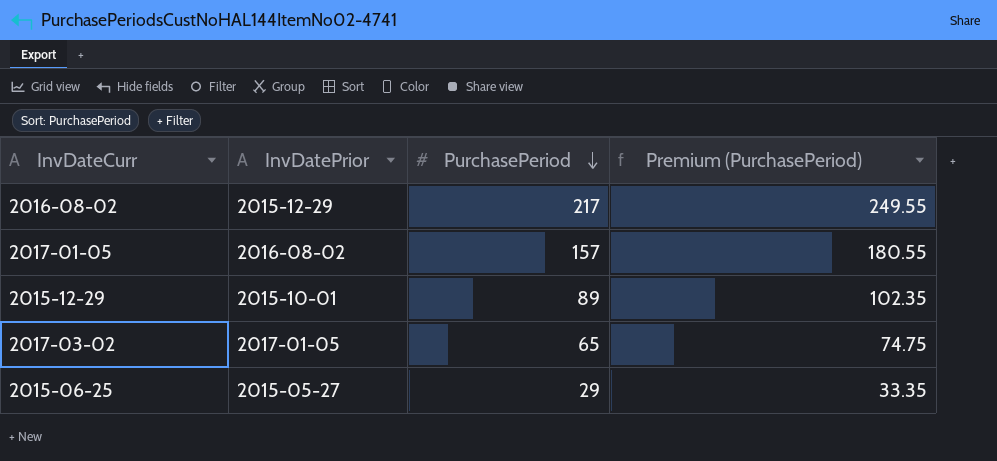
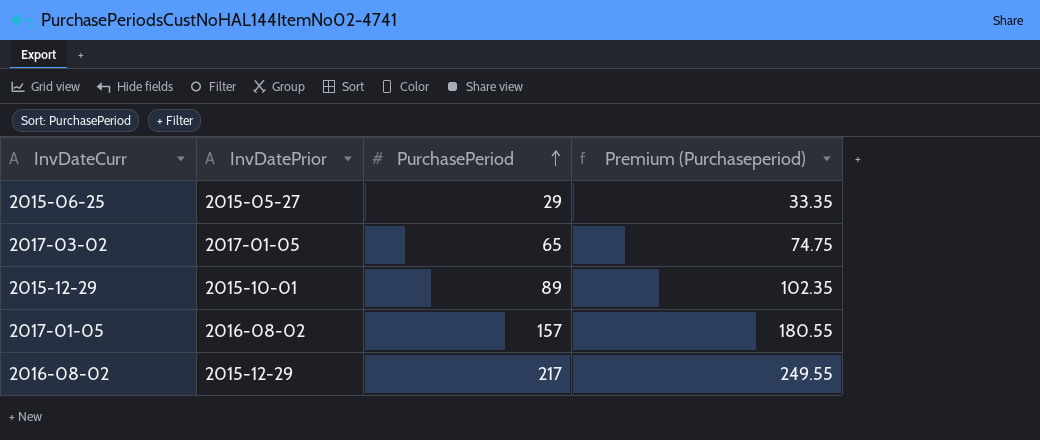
row order: PurchasePeriod descending -> PurchasePeriod ascending
column name: Premium (PurchasePeriod) -> Premium (Purchaseperiod)

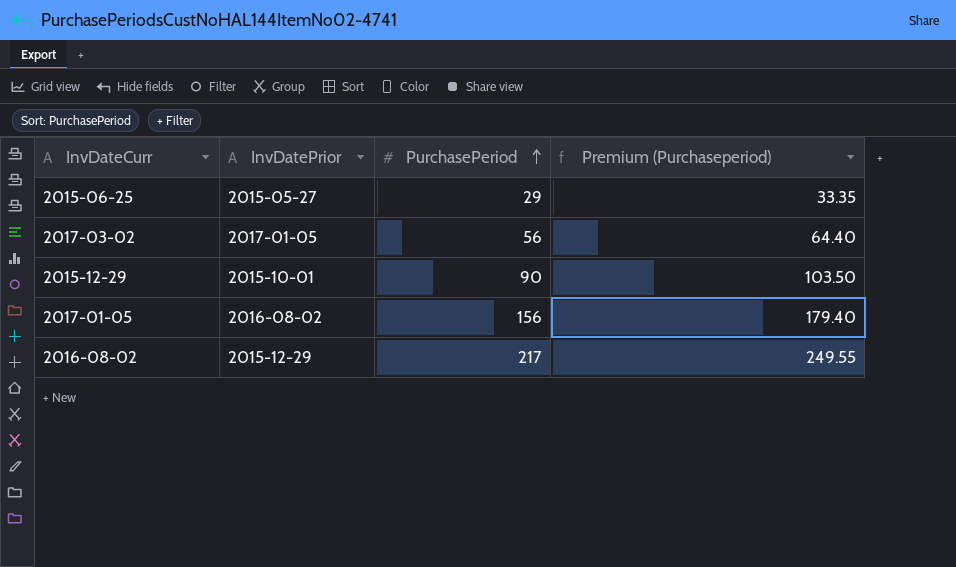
2017-03-02 | PurchasePeriod: 65 -> 56
2017-03-02 | Premium (Purchaseperiod): 74.75 -> 64.40
2015-12-29 | PurchasePeriod: 89 -> 90
2015-12-29 | Premium (Purchaseperiod): 102.35 -> 103.50
2017-01-05 | PurchasePeriod: 157 -> 156
2017-01-05 | Premium (Purchaseperiod): 180.55 -> 179.40

